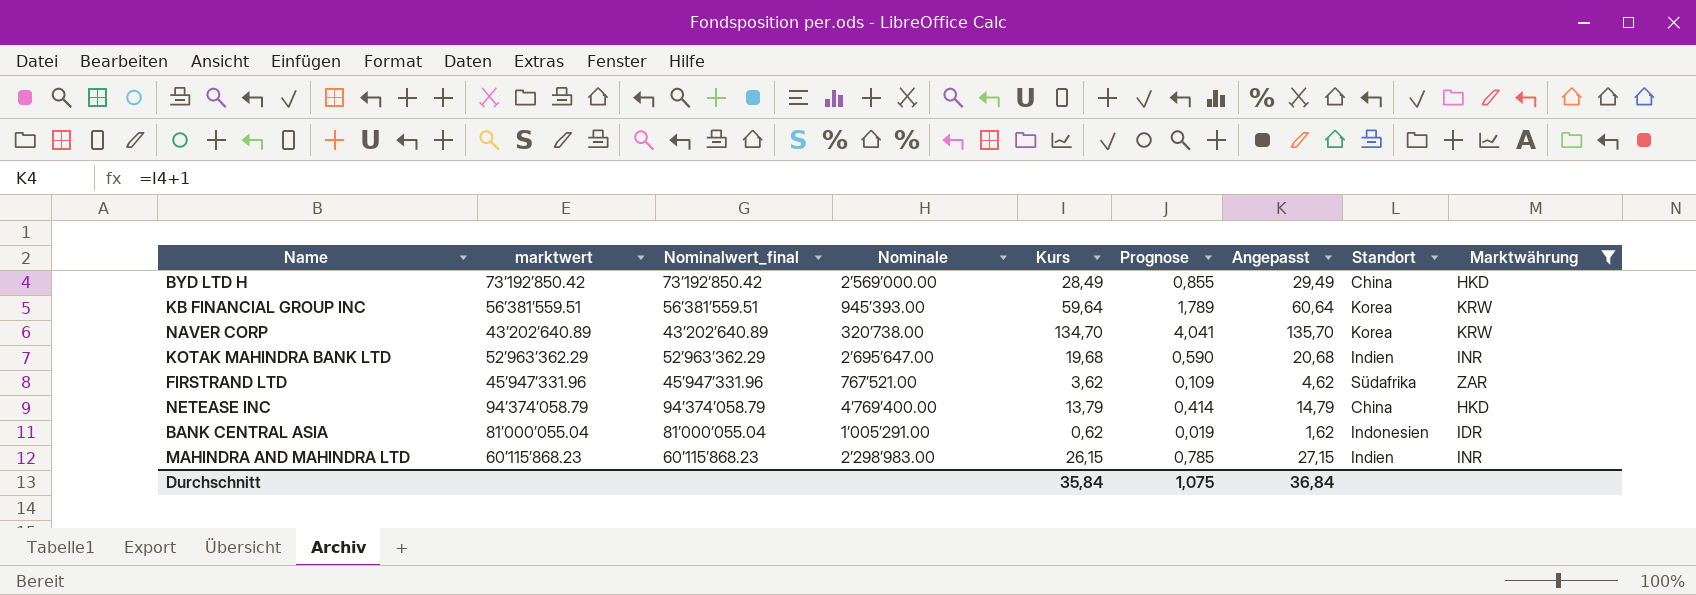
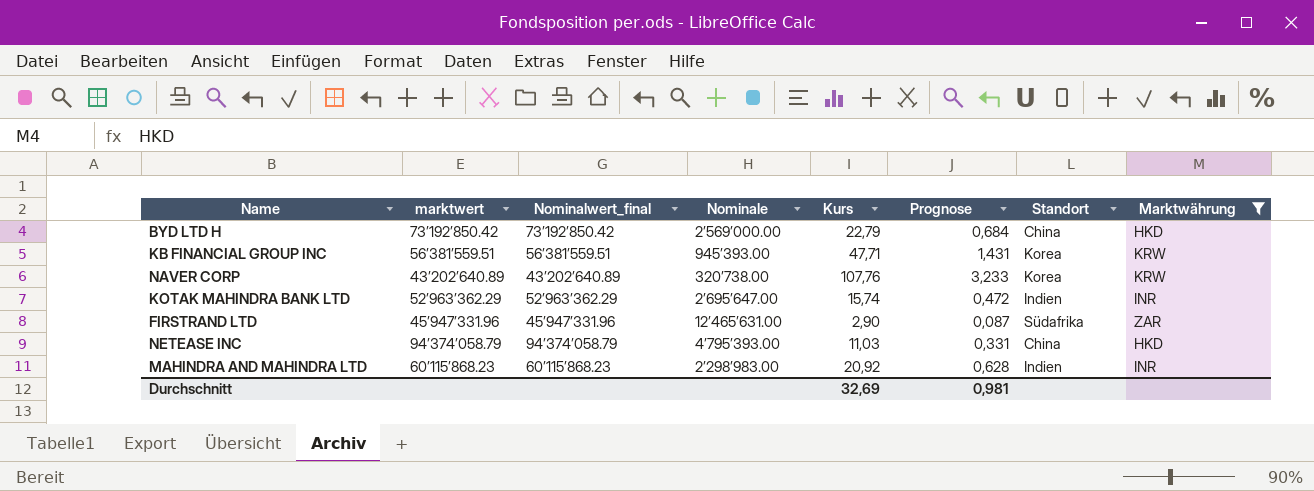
column Angepasst | formula: [Kurs] + 1 -> none
row BANK CENTRAL ASIA: 81’000’055.04 | 81’000’055.04 | 1’005’291.00 | 0,62 | 0,019 | 1,62 | Indonesien | IDR -> none
BYD LTD H | Kurs: 28,49 -> 22,79
BYD LTD H | Prognose: 0,855 -> 0,684
KB FINANCIAL GROUP INC | Kurs: 59,64 -> 47,71
KB FINANCIAL GROUP INC | Prognose: 1,789 -> 1,431
NAVER CORP | Kurs: 134,70 -> 107,76
NAVER CORP | Prognose: 4,041 -> 3,233
KOTAK MAHINDRA BANK LTD | Kurs: 19,68 -> 15,74
KOTAK MAHINDRA BANK LTD | Prognose: 0,590 -> 0,472
FIRSTRAND LTD | Nominale: 767’521.00 -> 12’465’631.00
FIRSTRAND LTD | Kurs: 3,62 -> 2,90
FIRSTRAND LTD | Prognose: 0,109 -> 0,087
NETEASE INC | Nominale: 4’769’400.00 -> 4’795’393.00
NETEASE INC | Kurs: 13,79 -> 11,03
NETEASE INC | Prognose: 0,414 -> 0,331
MAHINDRA AND MAHINDRA LTD | Kurs: 26,15 -> 20,92
MAHINDRA AND MAHINDRA LTD | Prognose: 0,785 -> 0,628
Durchschnitt | Kurs: 35,84 -> 32,69
Durchschnitt | Prognose: 1,075 -> 0,981

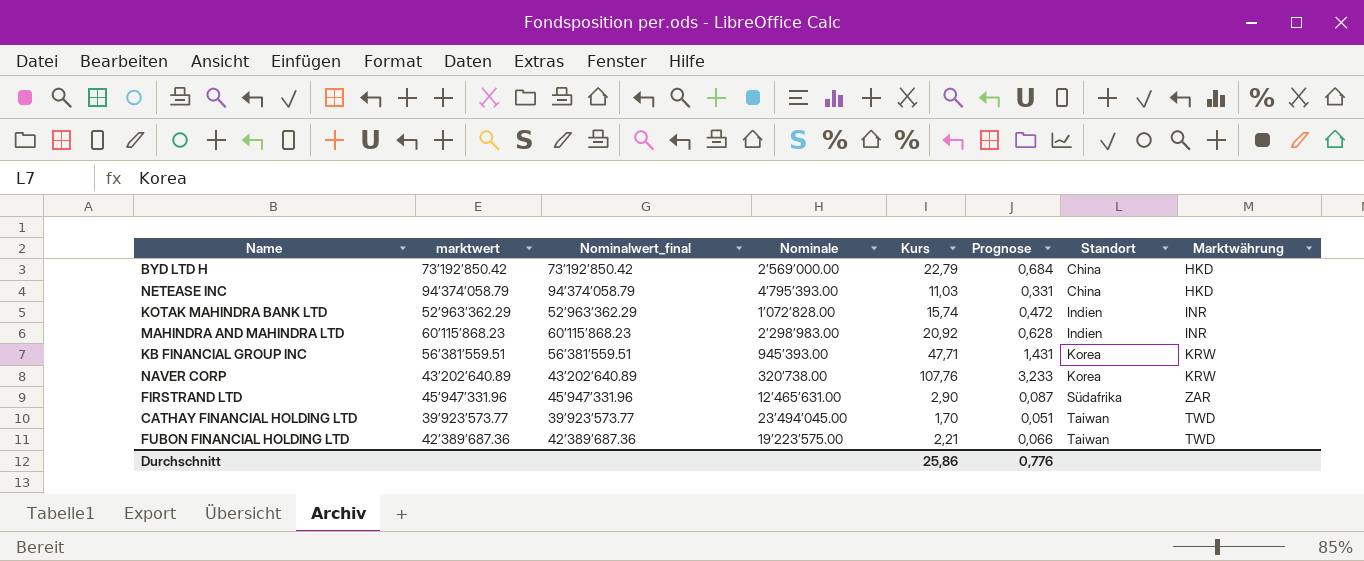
filter: Marktwährung != TWD -> none
row order: none -> Standort ascending
KOTAK MAHINDRA BANK LTD | Nominale: 2’695’647.00 -> 1’072’828.00
Durchschnitt | Kurs: 32,69 -> 25,86
Durchschnitt | Prognose: 0,981 -> 0,776

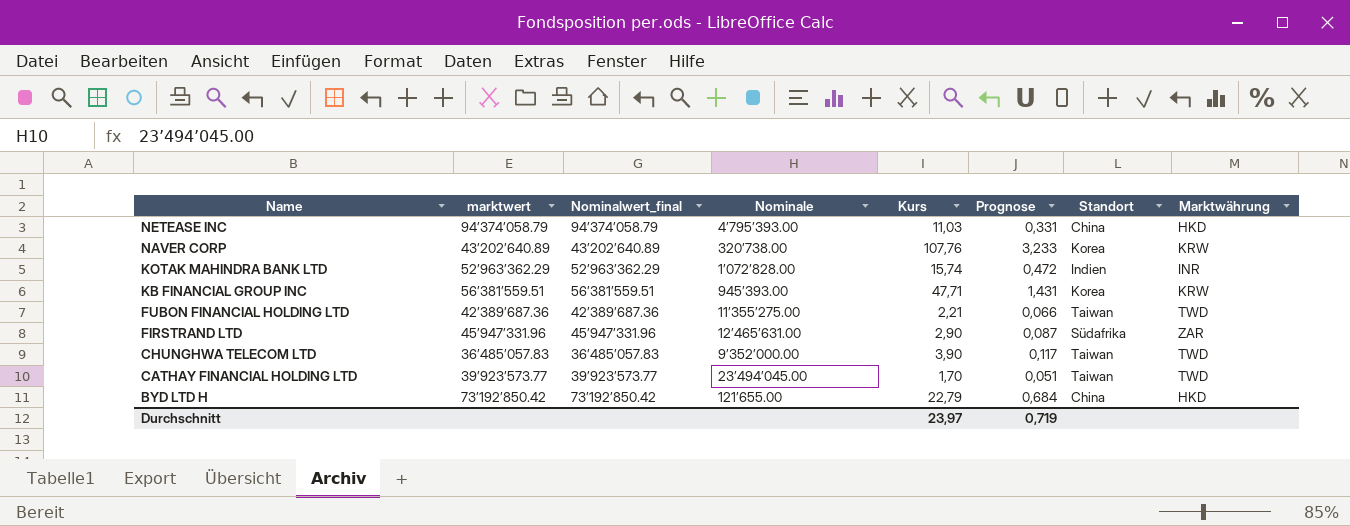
row order: Standort ascending -> Name descending
row MAHINDRA AND MAHINDRA LTD: 60’115’868.23 | 60’115’868.23 | 2’298’983.00 | 20,92 | 0,628 | Indien | INR -> none
FUBON FINANCIAL HOLDING LTD | Nominale: 19’223’575.00 -> 11’355’275.00
row CHUNGHWA TELECOM LTD: none -> 36’485’057.83 | 36’485’057.83 | 9’352’000.00 | 3,90 | 0,117 | Taiwan | TWD
BYD LTD H | Nominale: 2’569’000.00 -> 121’655.00
Durchschnitt | Kurs: 25,86 -> 23,97
Durchschnitt | Prognose: 0,776 -> 0,719

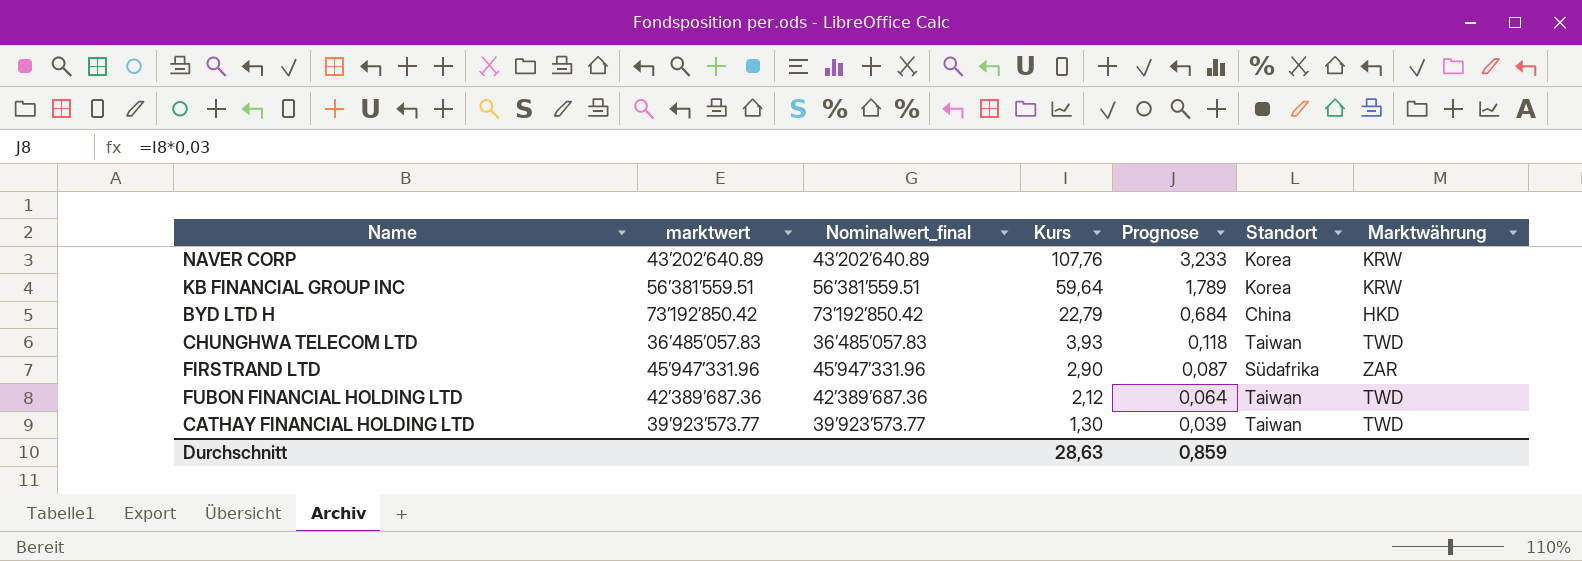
row order: Name descending -> Kurs descending
column Nominale | position: 4 -> none
row NETEASE INC: 94’374’058.79 | 94’374’058.79 | 4’795’393.00 | 11,03 | 0,331 | China | HKD -> none
row KOTAK MAHINDRA BANK LTD: 52’963’362.29 | 52’963’362.29 | 1’072’828.00 | 15,74 | 0,472 | Indien | INR -> none
KB FINANCIAL GROUP INC | Kurs: 47,71 -> 59,64
KB FINANCIAL GROUP INC | Prognose: 1,431 -> 1,789
CHUNGHWA TELECOM LTD | Kurs: 3,90 -> 3,93
CHUNGHWA TELECOM LTD | Prognose: 0,117 -> 0,118
FUBON FINANCIAL HOLDING LTD | Kurs: 2,21 -> 2,12
FUBON FINANCIAL HOLDING LTD | Prognose: 0,066 -> 0,064
CATHAY FINANCIAL HOLDING LTD | Kurs: 1,70 -> 1,30
CATHAY FINANCIAL HOLDING LTD | Prognose: 0,051 -> 0,039
Durchschnitt | Kurs: 23,97 -> 28,63
Durchschnitt | Prognose: 0,719 -> 0,859

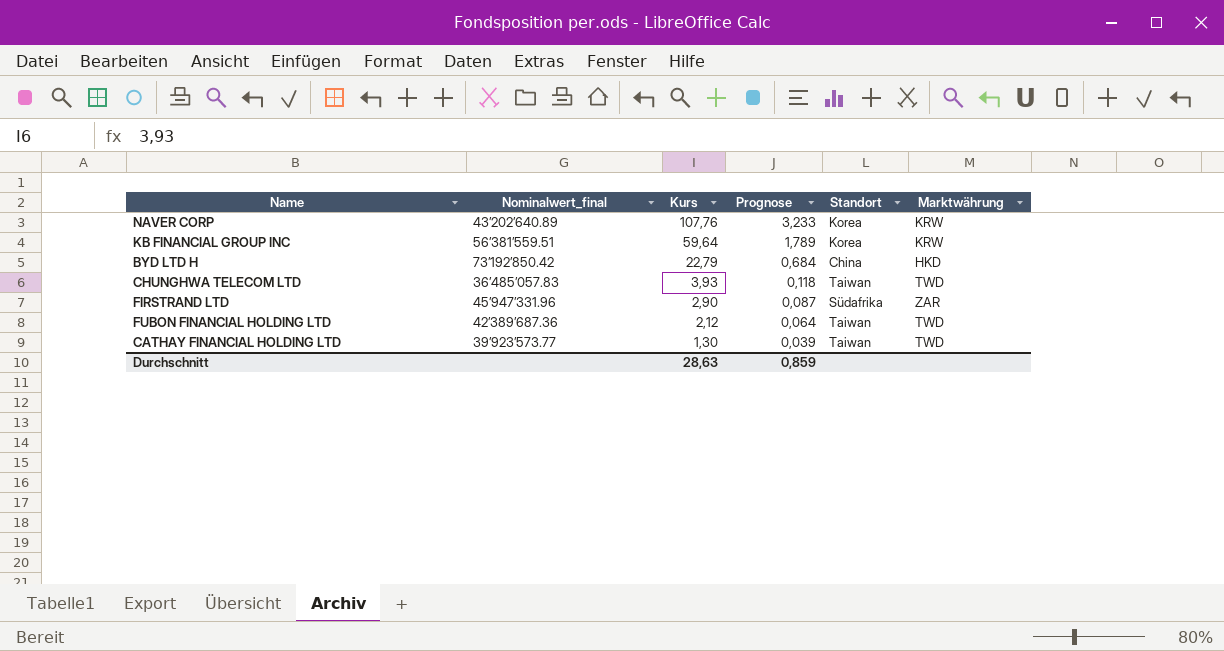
column marktwert | position: 2 -> none

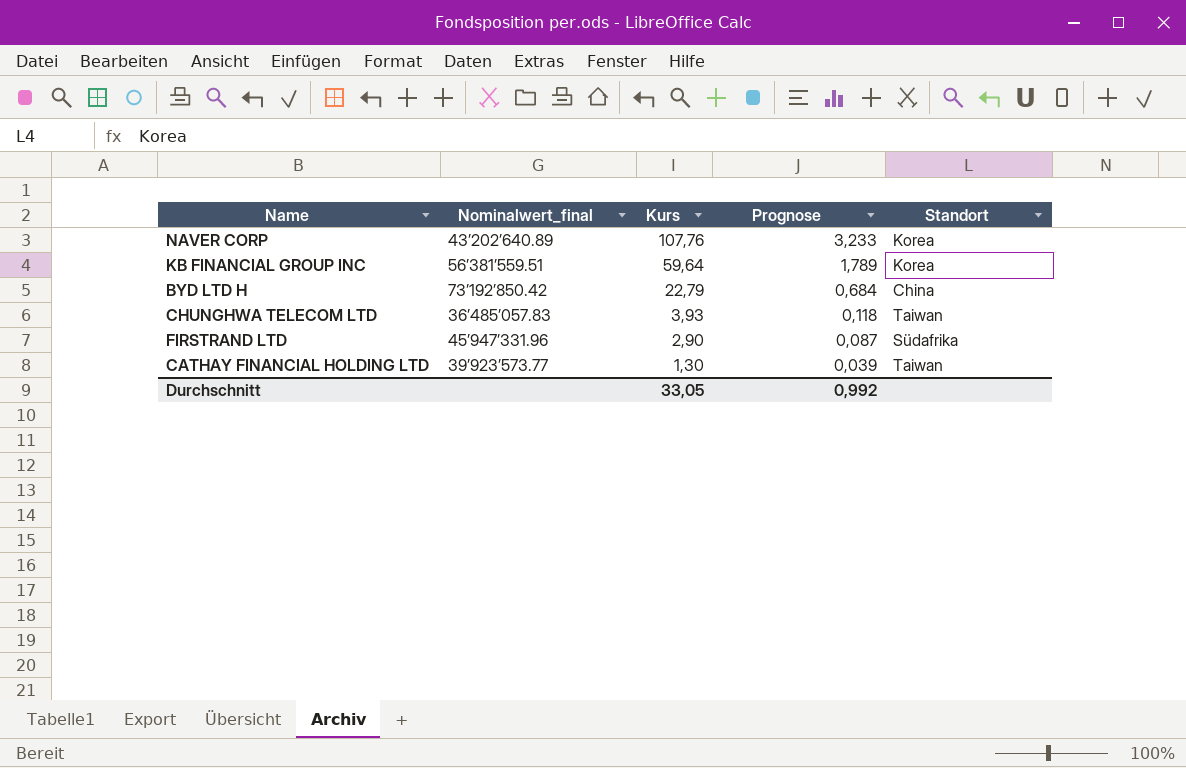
column Marktwährung | position: 6 -> none
row FUBON FINANCIAL HOLDING LTD: 42’389’687.36 | 2,12 | 0,064 | Taiwan | TWD -> none
Durchschnitt | Kurs: 28,63 -> 33,05
Durchschnitt | Prognose: 0,859 -> 0,992

